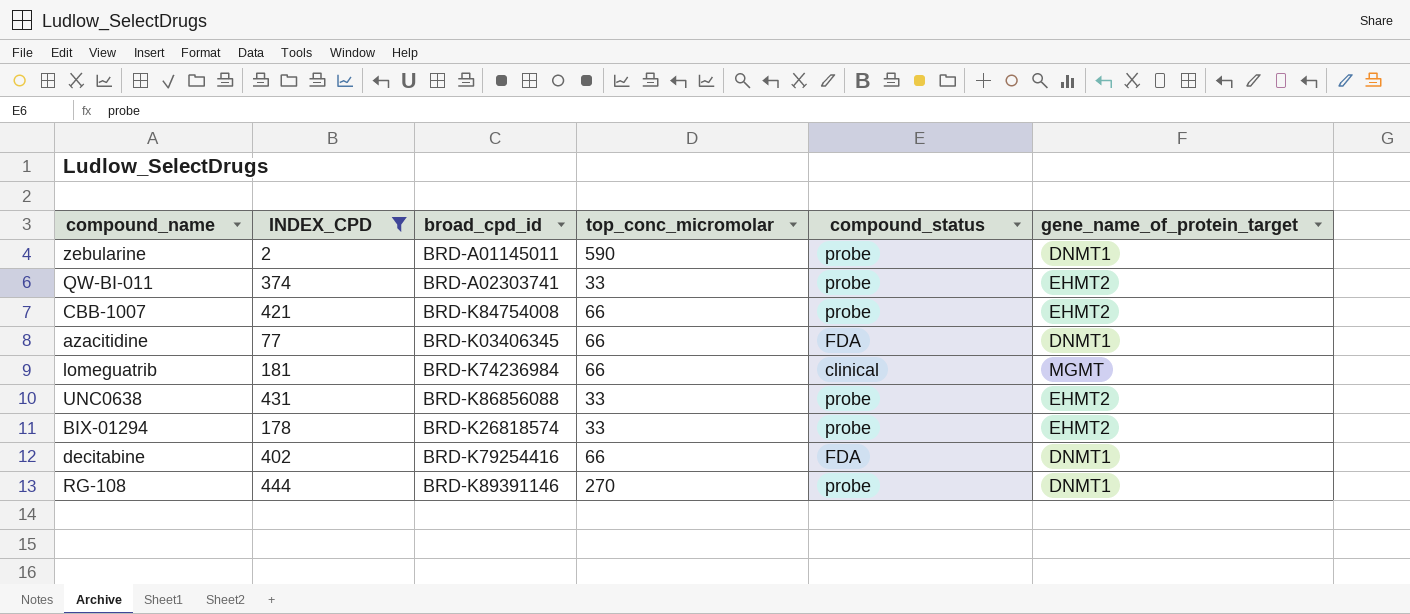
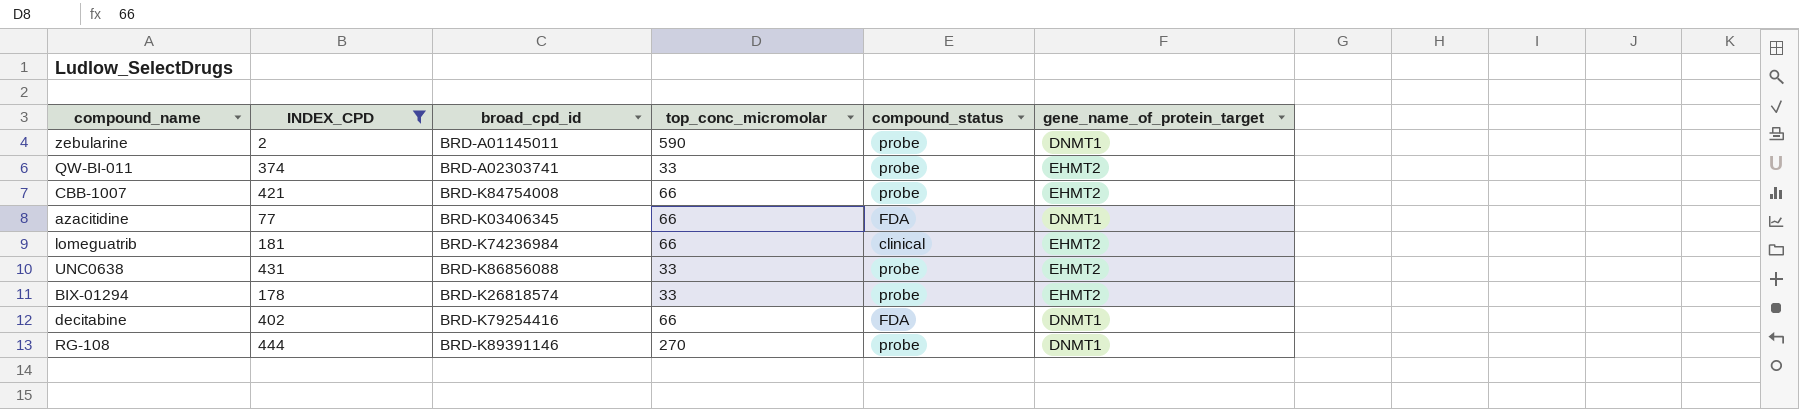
lomeguatrib | gene_name_of_protein_target: MGMT -> EHMT2

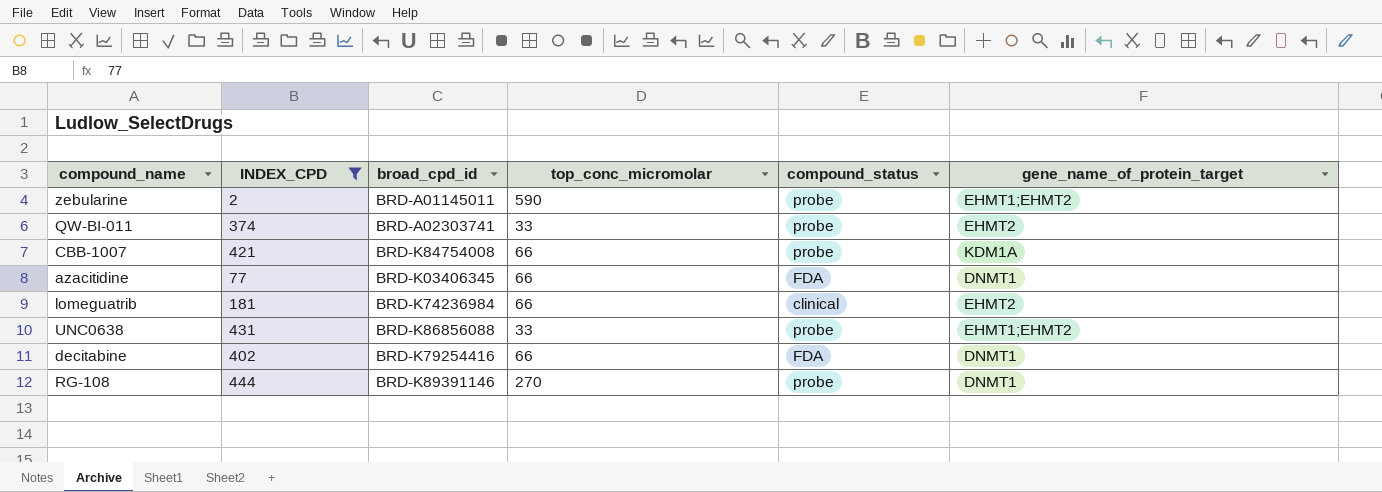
row BIX-01294: 178 | BRD-K26818574 | 33 | probe | EHMT2 -> none
zebularine | gene_name_of_protein_target: DNMT1 -> EHMT1;EHMT2
CBB-1007 | gene_name_of_protein_target: EHMT2 -> KDM1A
UNC0638 | gene_name_of_protein_target: EHMT2 -> EHMT1;EHMT2

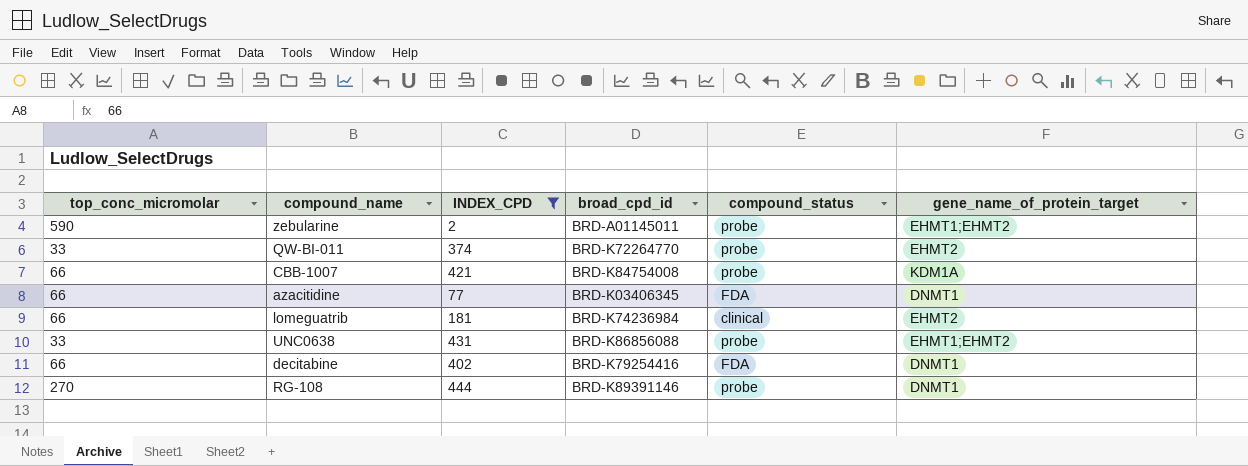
column top_conc_micromolar | position: 4 -> 1
QW-BI-011 | broad_cpd_id: BRD-A02303741 -> BRD-K72264770

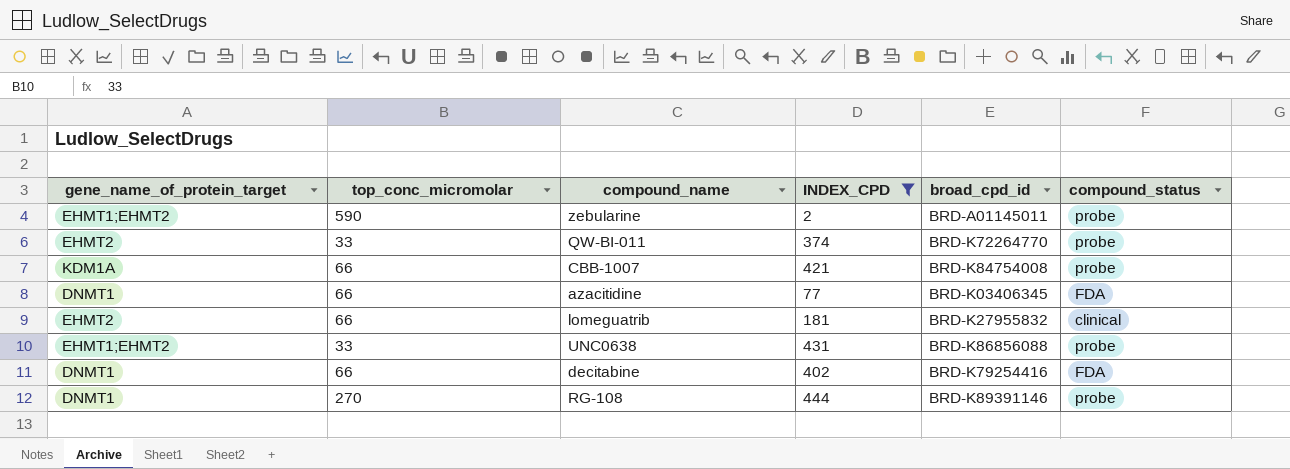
column gene_name_of_protein_target | position: 6 -> 1
lomeguatrib | broad_cpd_id: BRD-K74236984 -> BRD-K27955832

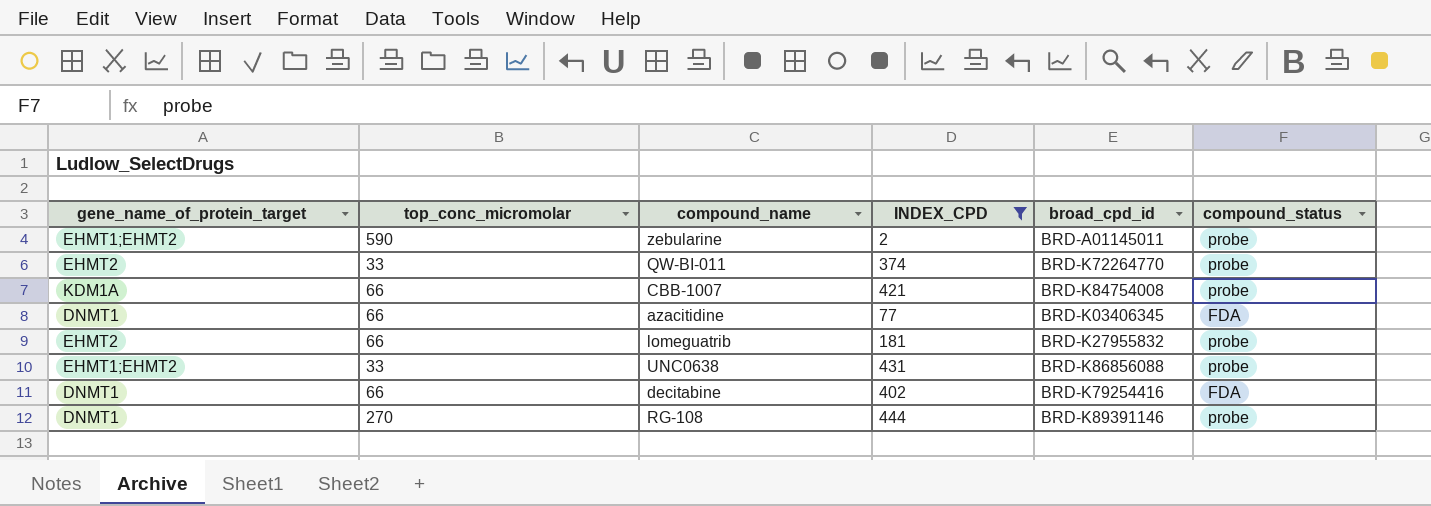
lomeguatrib | compound_status: clinical -> probe

